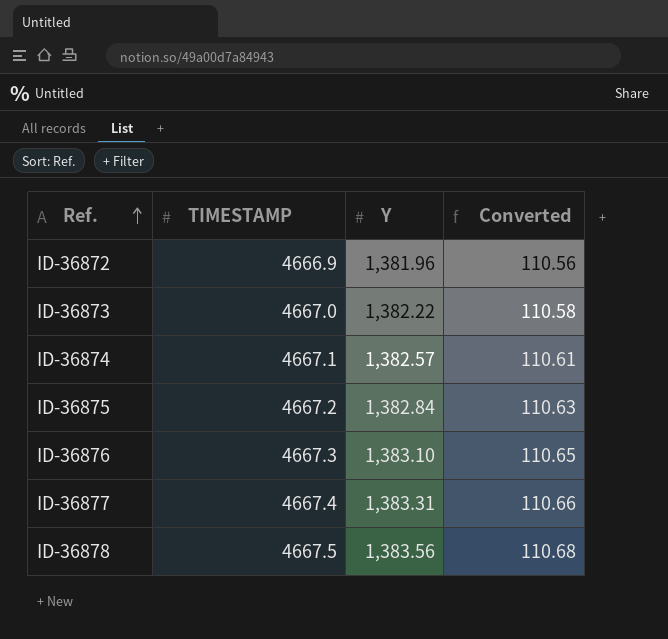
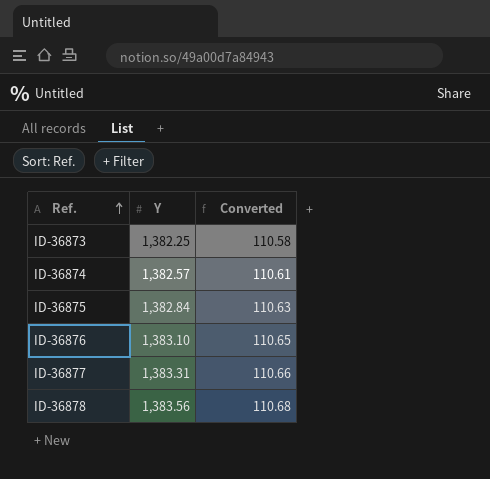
column TIMESTAMP | position: 2 -> none
row ID-36872: 4666.9 | 1,381.96 | 110.56 -> none
ID-36873 | Y: 1,382.22 -> 1,382.25

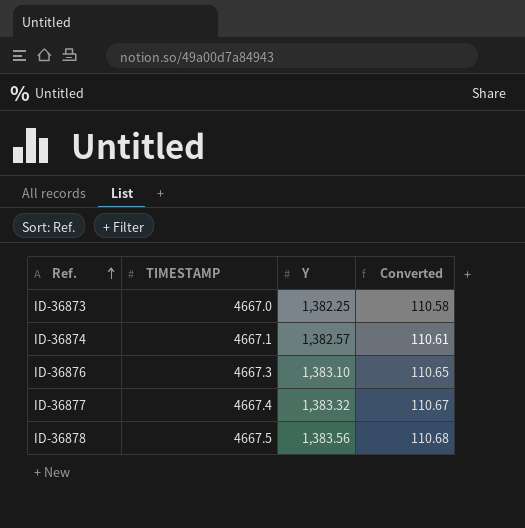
column TIMESTAMP | position: none -> 2
row ID-36875: 1,382.84 | 110.63 -> none
ID-36877 | Y: 1,383.31 -> 1,383.32
ID-36877 | Converted: 110.66 -> 110.67

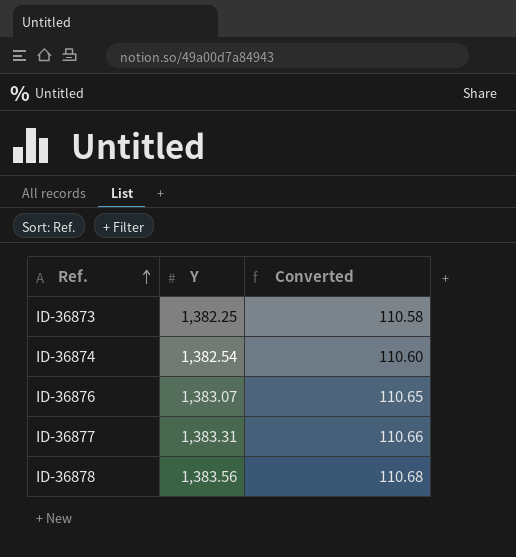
column TIMESTAMP | position: 2 -> none
ID-36874 | Y: 1,382.57 -> 1,382.54
ID-36874 | Converted: 110.61 -> 110.60
ID-36876 | Y: 1,383.10 -> 1,383.07
ID-36877 | Y: 1,383.32 -> 1,383.31
ID-36877 | Converted: 110.67 -> 110.66

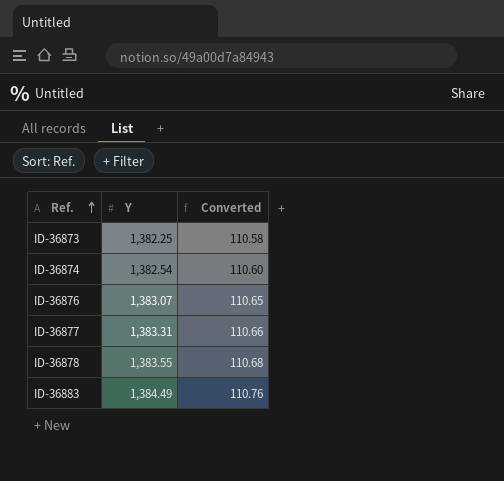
ID-36878 | Y: 1,383.56 -> 1,383.55
row ID-36883: none -> 1,384.49 | 110.76

